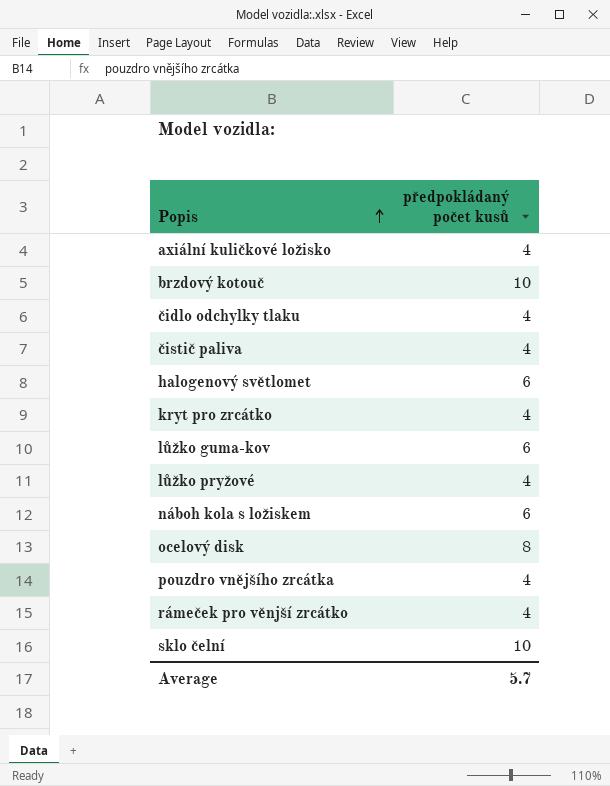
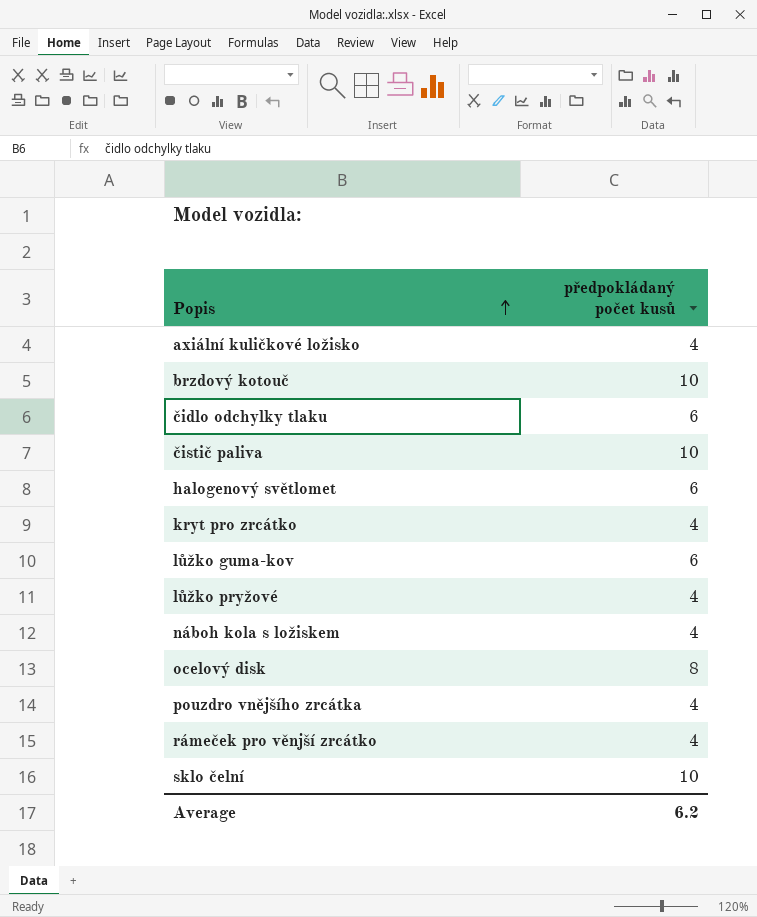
čidlo odchylky tlaku | předpokládaný počet kusů: 4 -> 6
čistič paliva | předpokládaný počet kusů: 4 -> 10
náboh kola s ložiskem | předpokládaný počet kusů: 6 -> 4
Average | předpokládaný počet kusů: 5.7 -> 6.2

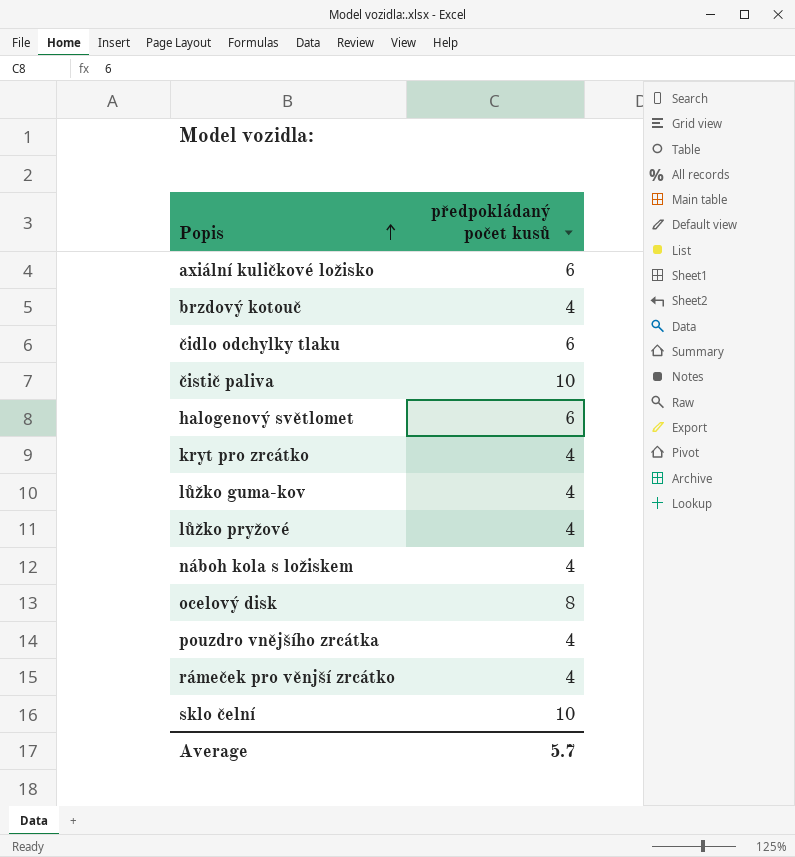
axiální kuličkové ložisko | předpokládaný počet kusů: 4 -> 6
brzdový kotouč | předpokládaný počet kusů: 10 -> 4
lůžko guma-kov | předpokládaný počet kusů: 6 -> 4
Average | předpokládaný počet kusů: 6.2 -> 5.7

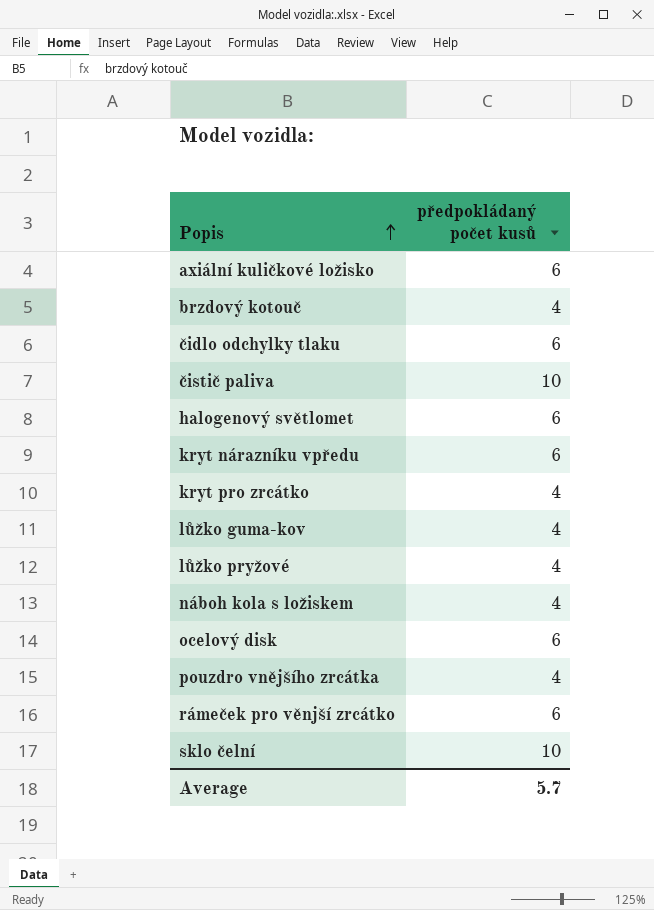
row kryt nárazníku vpředu: none -> 6
ocelový disk | předpokládaný počet kusů: 8 -> 6
rámeček pro věnjší zrcátko | předpokládaný počet kusů: 4 -> 6

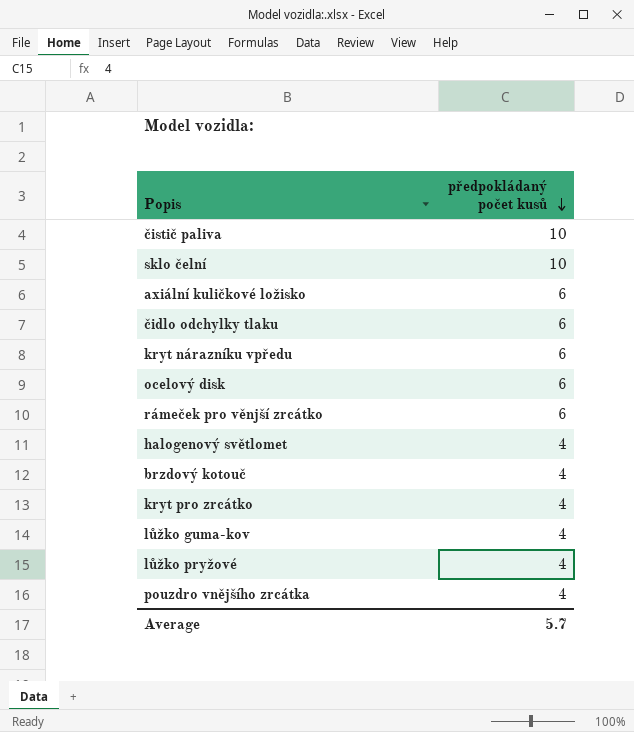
row order: Popis ascending -> předpokládaný počet kusů descending
row náboh kola s ložiskem: 4 -> none
halogenový světlomet | předpokládaný počet kusů: 6 -> 4

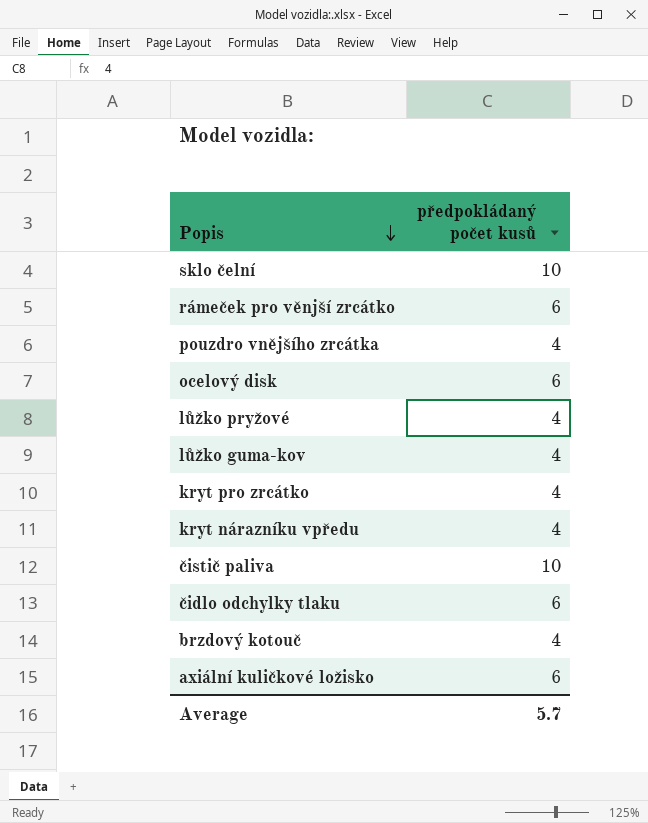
row order: předpokládaný počet kusů descending -> Popis descending
row halogenový světlomet: 4 -> none
kryt nárazníku vpředu | předpokládaný počet kusů: 6 -> 4

